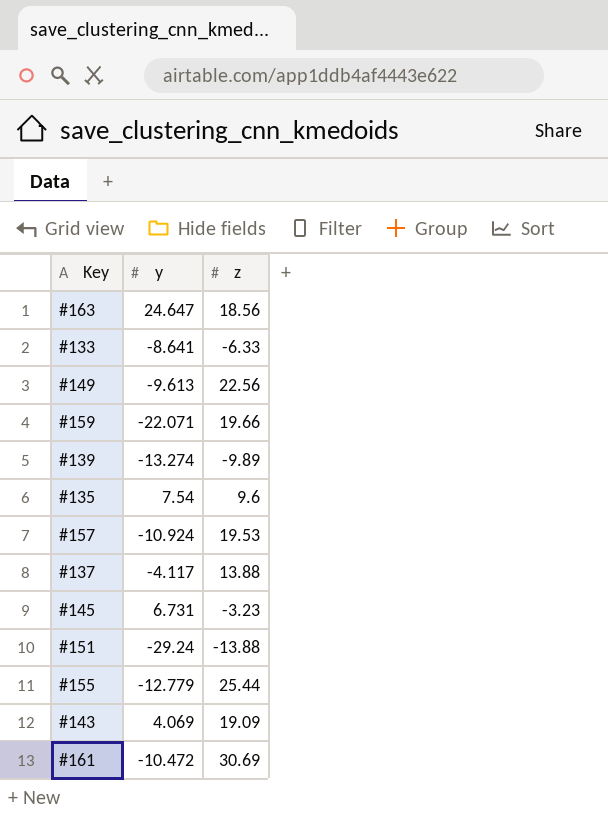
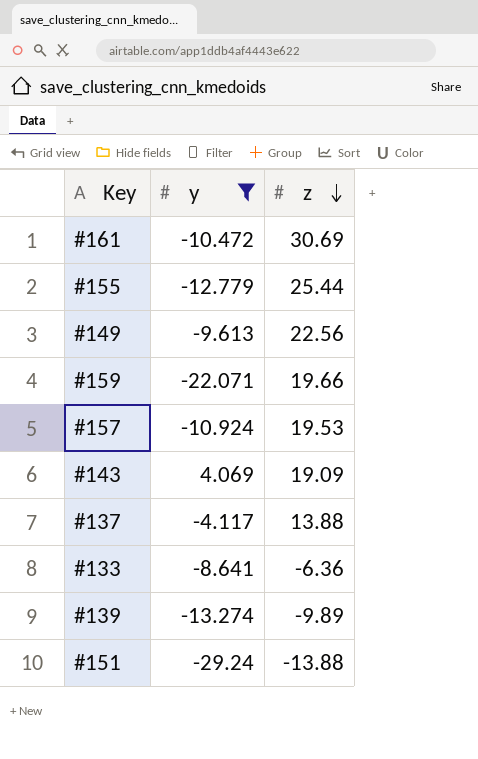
filter: none -> y <= 4.069
row order: none -> z descending
#133 | z: -6.33 -> -6.36

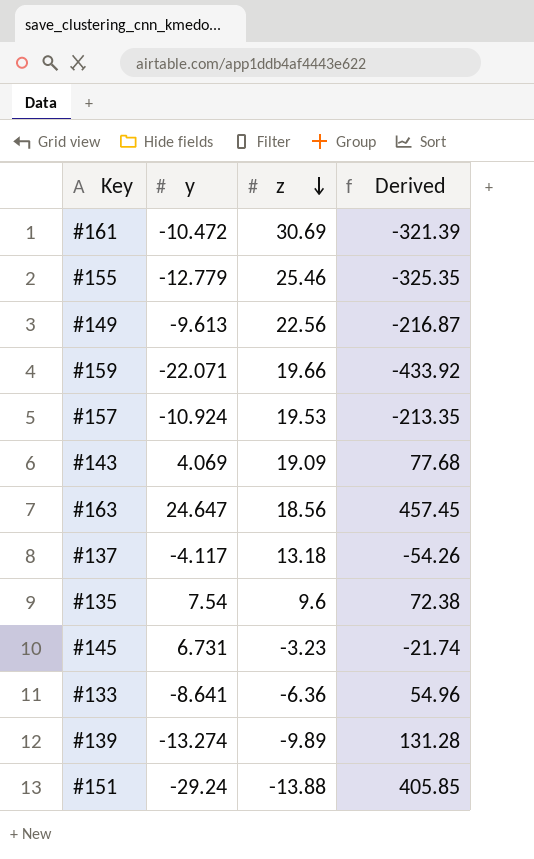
filter: y <= 4.069 -> none
column Derived | formula: none -> [y] * [z]
#155 | z: 25.44 -> 25.46
#137 | z: 13.88 -> 13.18

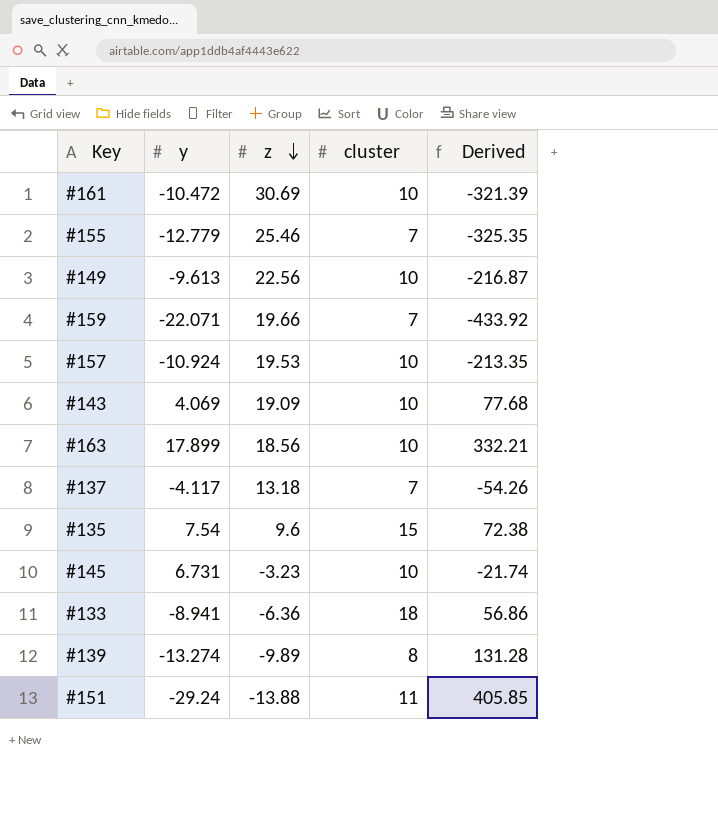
column cluster | position: none -> 4
#163 | y: 24.647 -> 17.899
#163 | Derived: 457.45 -> 332.21
#133 | y: -8.641 -> -8.941
#133 | Derived: 54.96 -> 56.86

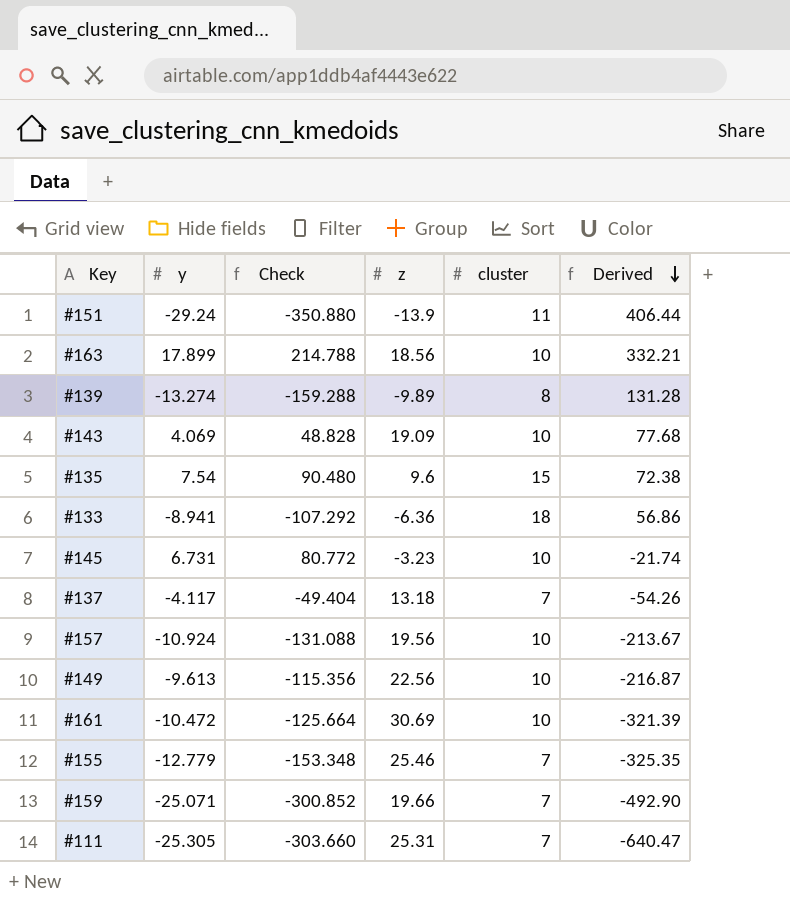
row order: z descending -> Derived descending
column Check | formula: none -> [y] * 12
#151 | z: -13.88 -> -13.9
#151 | Derived: 405.85 -> 406.44
#157 | z: 19.53 -> 19.56
#157 | Derived: -213.35 -> -213.67
#159 | y: -22.071 -> -25.071
#159 | Derived: -433.92 -> -492.90
row #111: none -> -25.305 | -303.660 | 25.31 | 7 | -640.47

